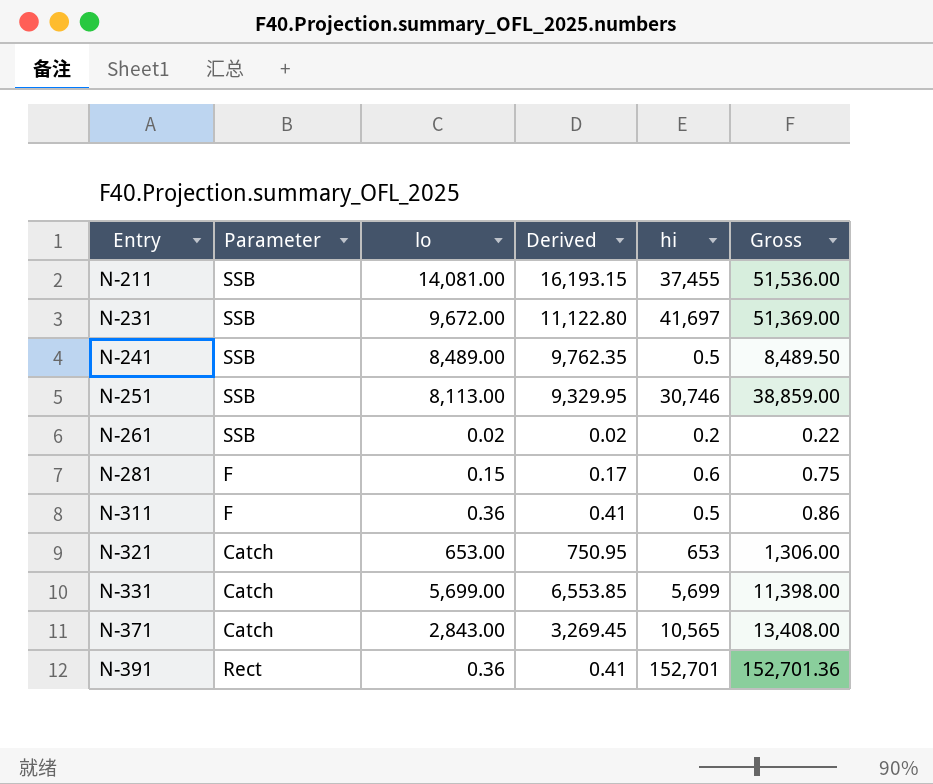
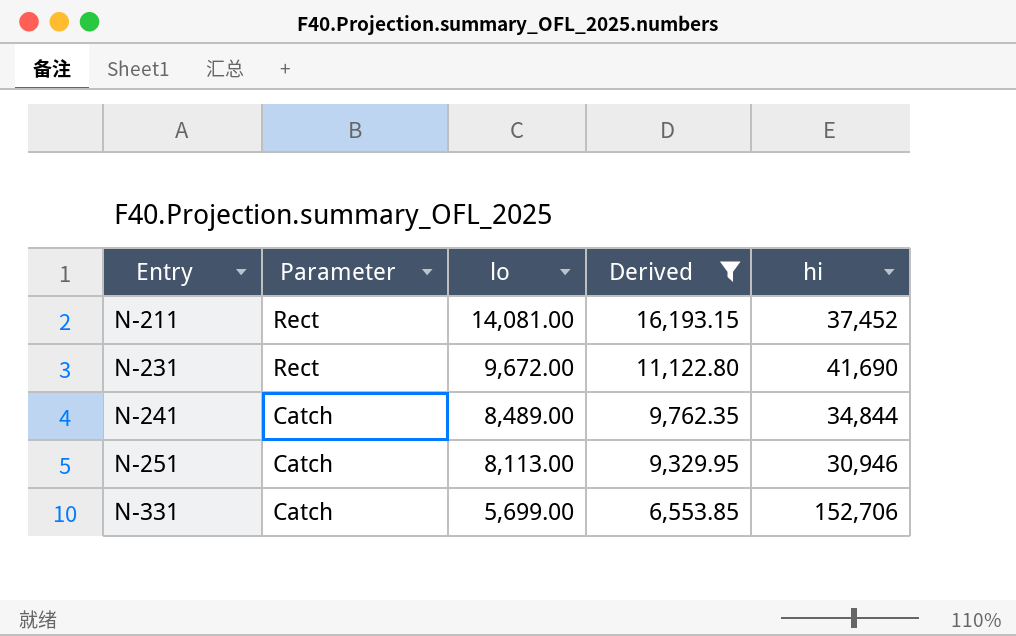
filter: none -> Derived >= 6,553.85
column Gross | formula: [lo] + [hi] -> none
N-211 | Parameter: SSB -> Rect
N-211 | hi: 37,455 -> 37,452
N-231 | Parameter: SSB -> Rect
N-231 | hi: 41,697 -> 41,690
N-241 | Parameter: SSB -> Catch
N-241 | hi: 0.5 -> 34,844
N-251 | Parameter: SSB -> Catch
N-251 | hi: 30,746 -> 30,946
N-331 | hi: 5,699 -> 152,706

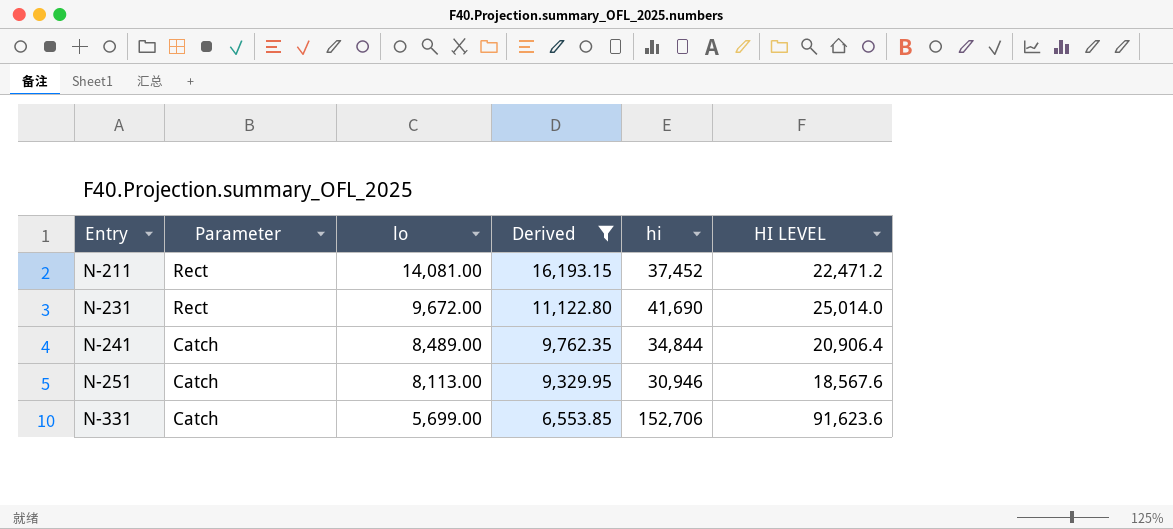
column HI LEVEL | formula: none -> [hi] * 0.6

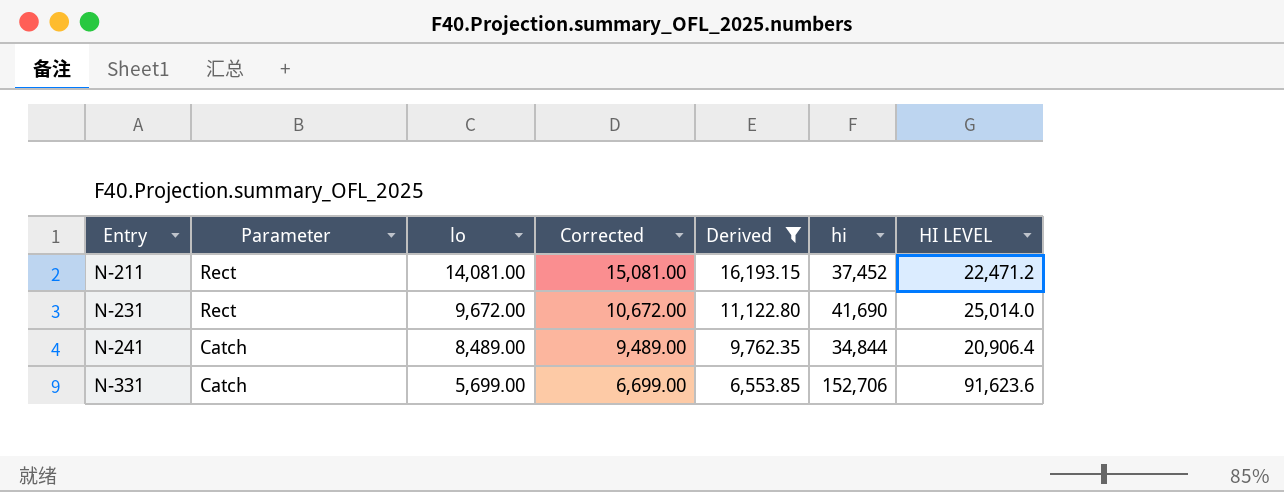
column Corrected | formula: none -> [lo] + 1000
row N-251: Catch | 8,113.00 | 9,329.95 | 30,946 | 18,567.6 -> none

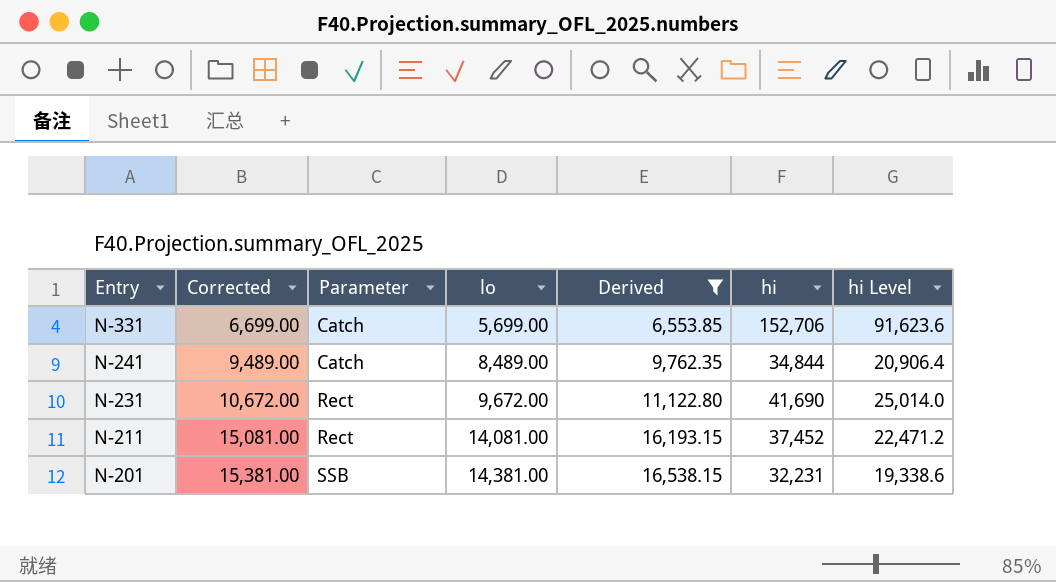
row order: Entry ascending -> Entry descending
column Corrected | position: 4 -> 2
column name: HI LEVEL -> hi Level
row N-201: none -> 15,381.00 | SSB | 14,381.00 | 16,538.15 | 32,231 | 19,338.6

